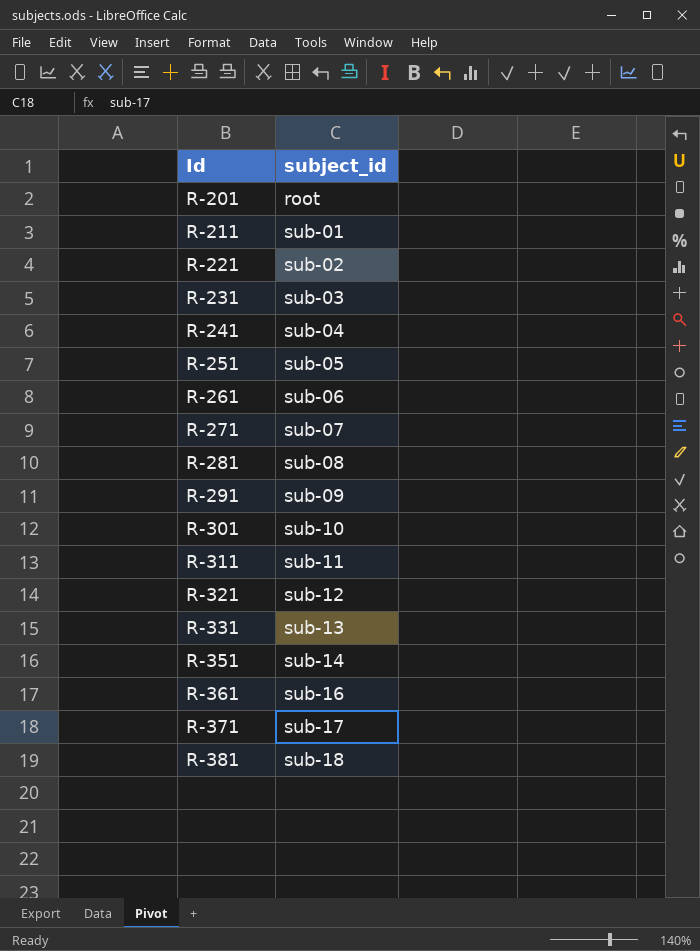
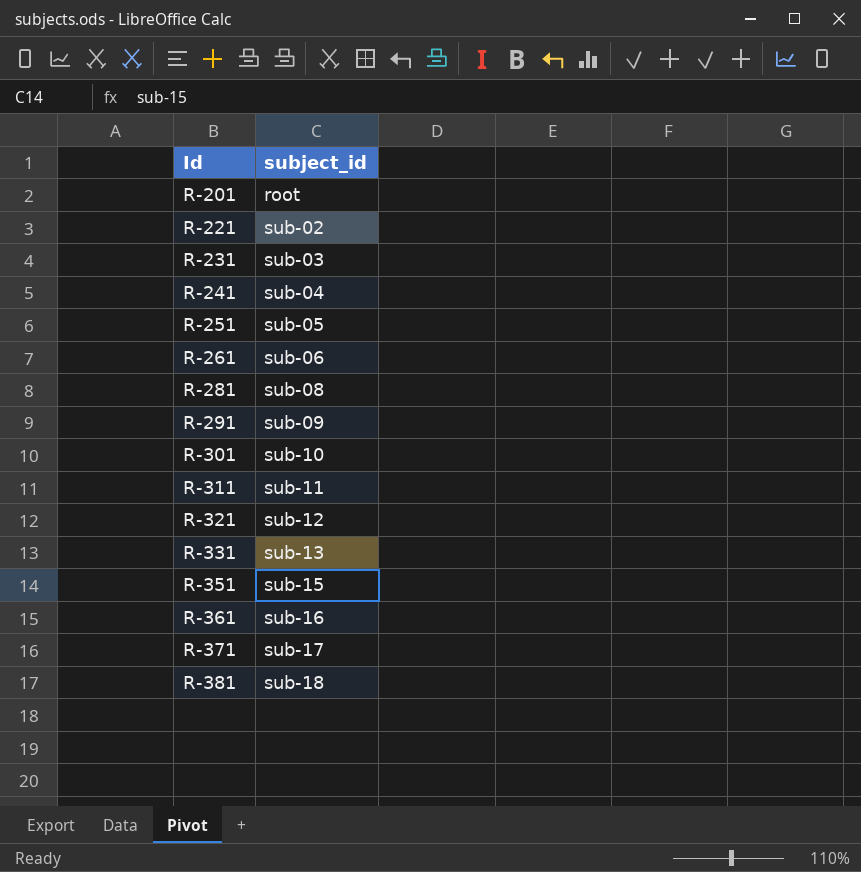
row R-211: sub-01 -> none
row R-271: sub-07 -> none
R-351 | subject_id: sub-14 -> sub-15

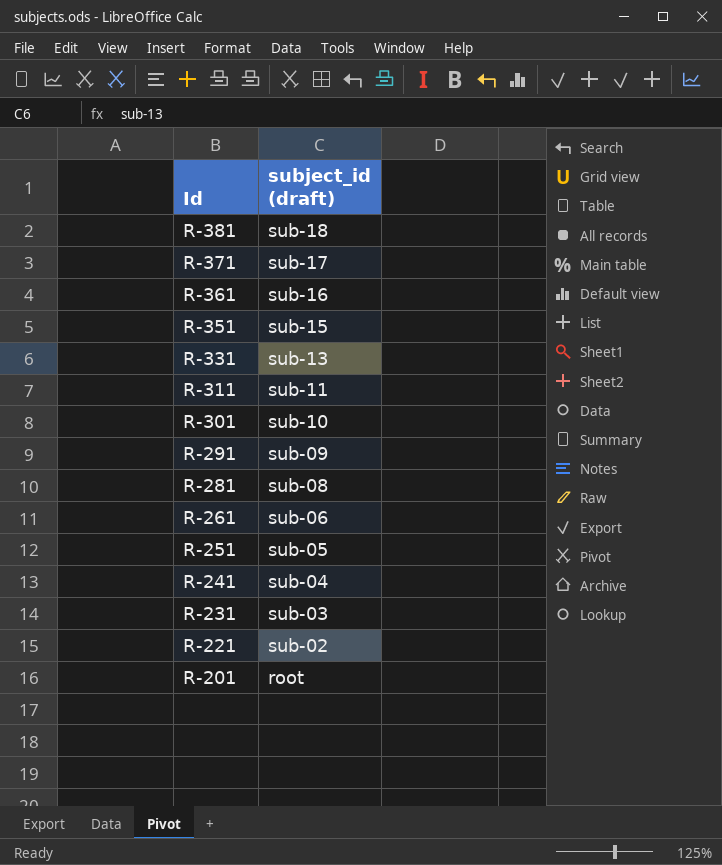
row order: Id ascending -> Id descending
column name: subject_id -> subject_id (draft)
row R-321: sub-12 -> none

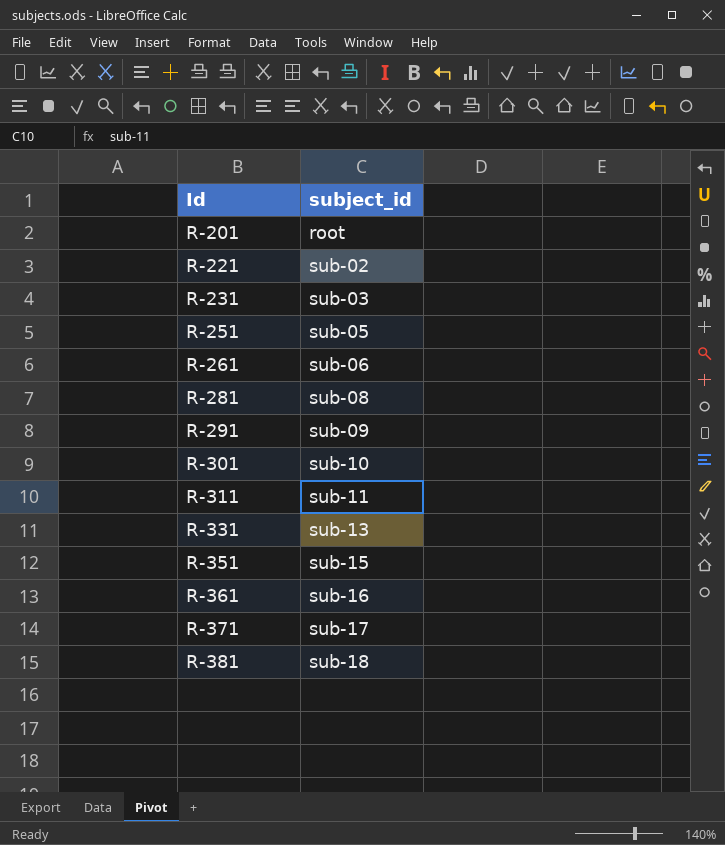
row order: Id descending -> Id ascending
column name: subject_id (draft) -> subject_id
row R-241: sub-04 -> none

